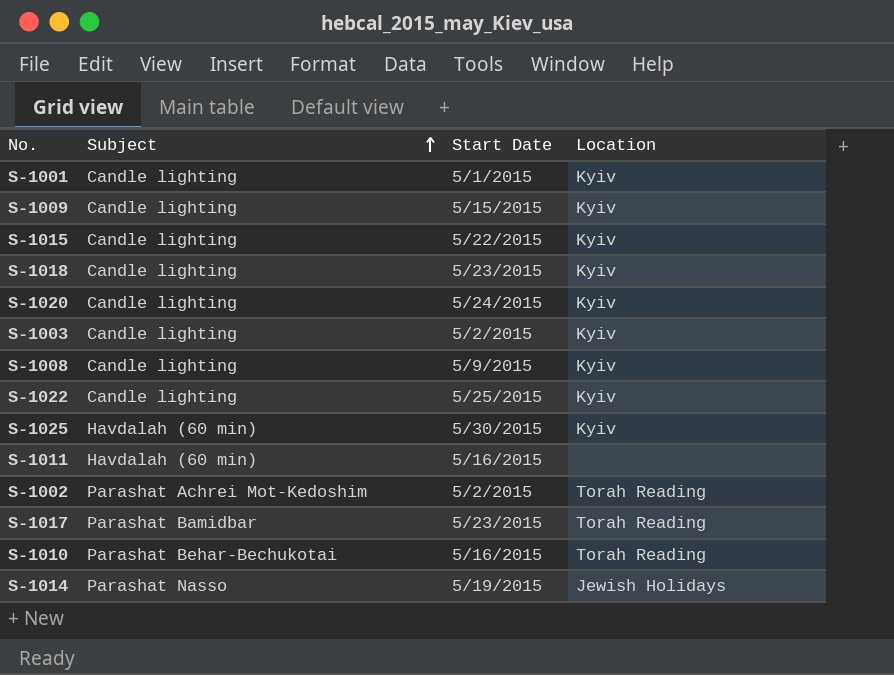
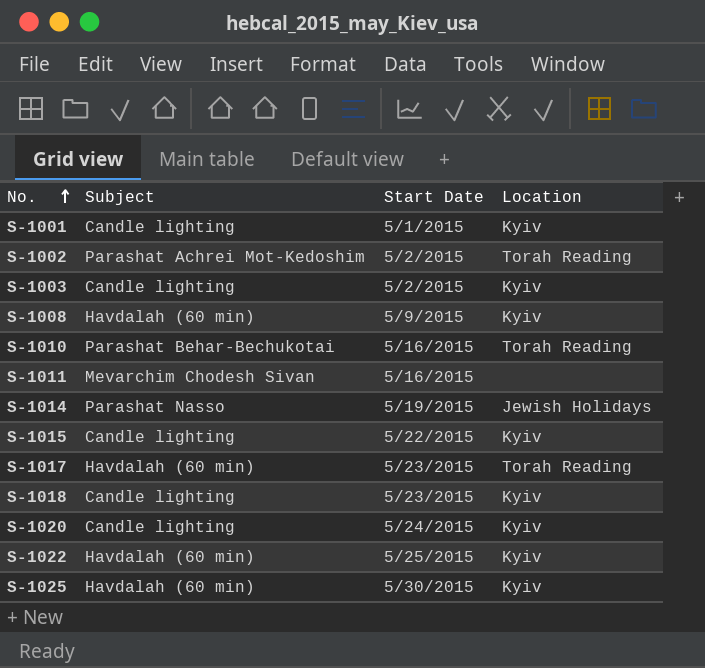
row order: Subject ascending -> No. ascending
row S-1009: Candle lighting | 5/15/2015 | Kyiv -> none
S-1008 | Subject: Candle lighting -> Havdalah (60 min)
S-1011 | Subject: Havdalah (60 min) -> Mevarchim Chodesh Sivan
S-1017 | Subject: Parashat Bamidbar -> Havdalah (60 min)
S-1022 | Subject: Candle lighting -> Havdalah (60 min)

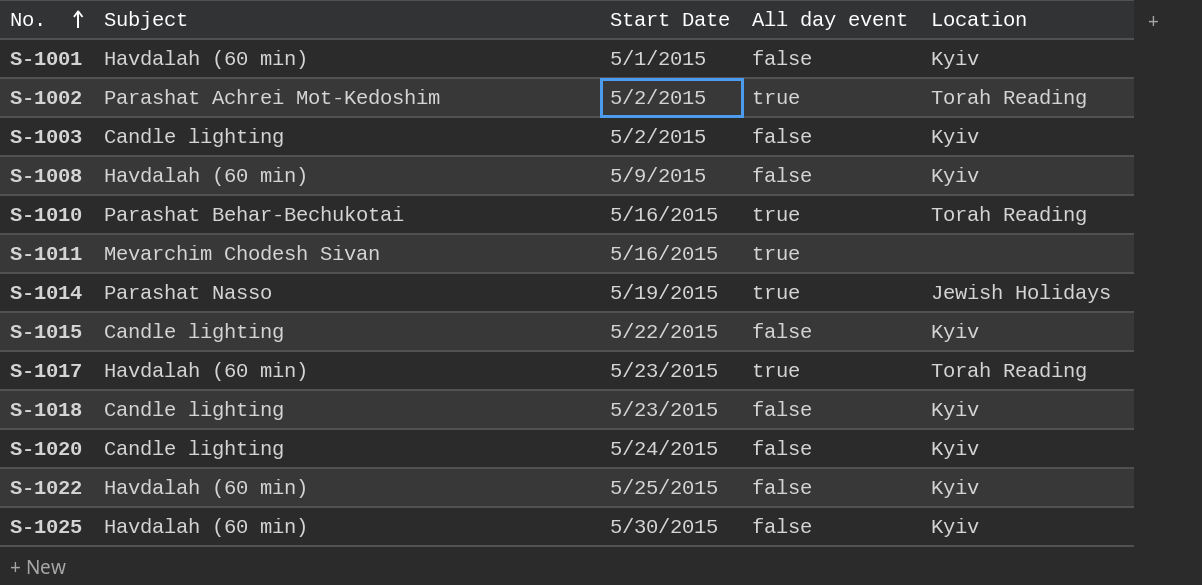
column All day event | position: none -> 4
S-1001 | Subject: Candle lighting -> Havdalah (60 min)

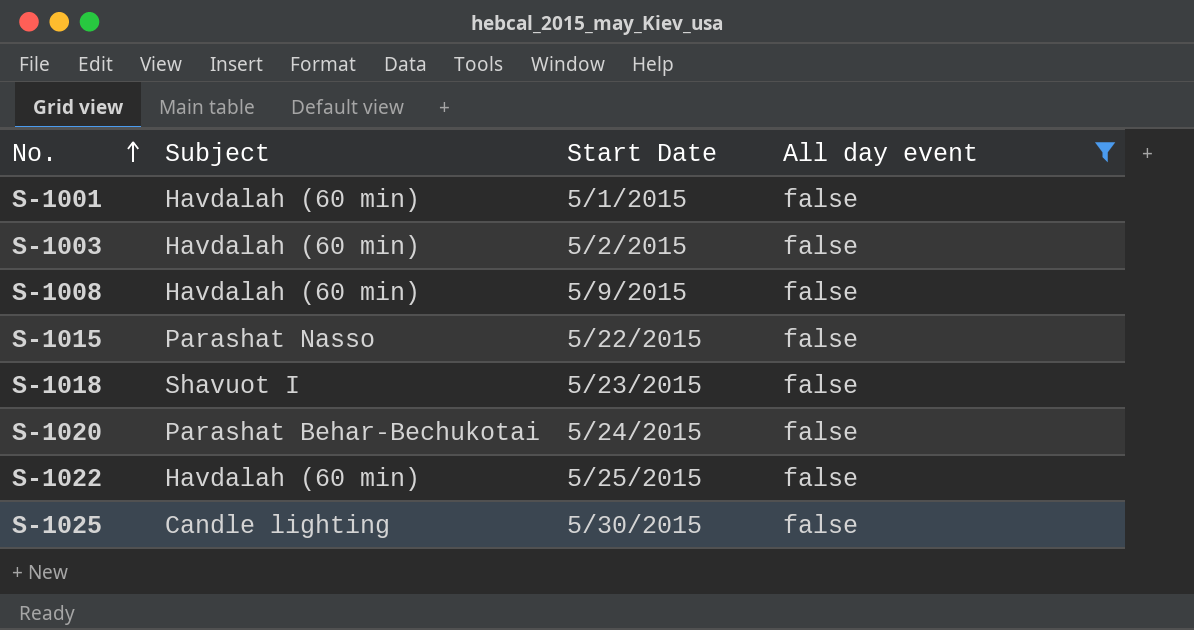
filter: none -> All day event = false
column Location | position: 5 -> none
S-1003 | Subject: Candle lighting -> Havdalah (60 min)
S-1015 | Subject: Candle lighting -> Parashat Nasso
S-1018 | Subject: Candle lighting -> Shavuot I
S-1020 | Subject: Candle lighting -> Parashat Behar-Bechukotai
S-1025 | Subject: Havdalah (60 min) -> Candle lighting

